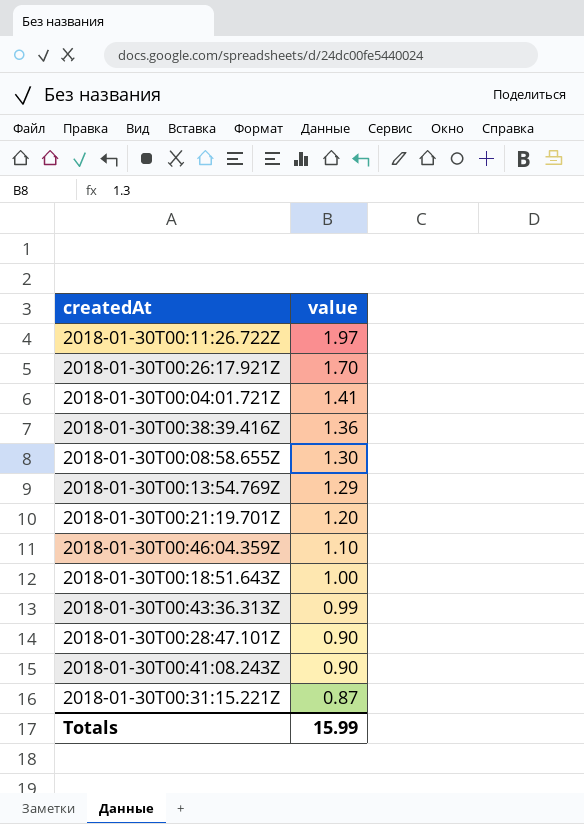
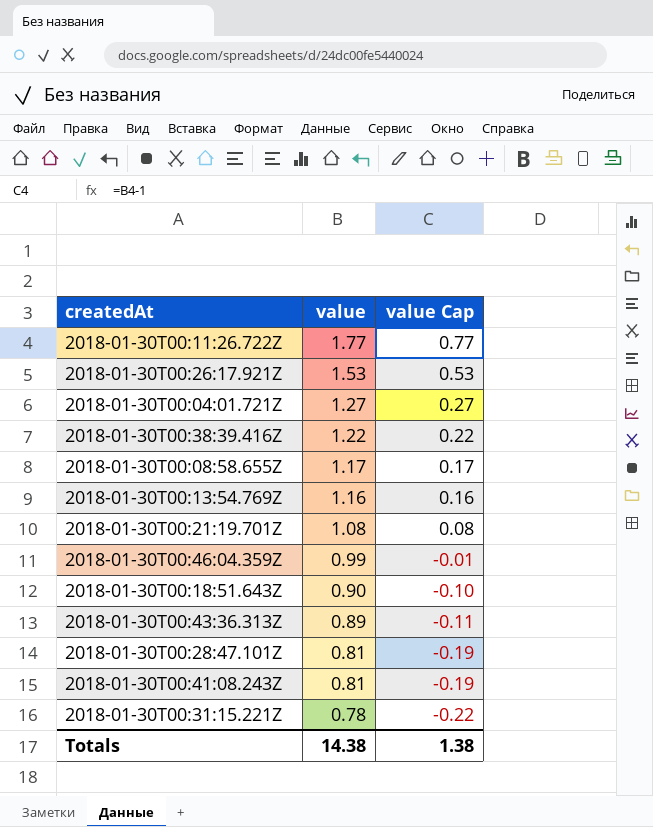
column value Cap | formula: none -> [value] - 1
2018-01-30T00:11:26.722Z | value: 1.97 -> 1.77
2018-01-30T00:26:17.921Z | value: 1.70 -> 1.53
2018-01-30T00:04:01.721Z | value: 1.41 -> 1.27
2018-01-30T00:38:39.416Z | value: 1.36 -> 1.22
2018-01-30T00:08:58.655Z | value: 1.30 -> 1.17
2018-01-30T00:13:54.769Z | value: 1.29 -> 1.16
2018-01-30T00:21:19.701Z | value: 1.20 -> 1.08
2018-01-30T00:46:04.359Z | value: 1.10 -> 0.99
2018-01-30T00:18:51.643Z | value: 1.00 -> 0.90
2018-01-30T00:43:36.313Z | value: 0.99 -> 0.89
2018-01-30T00:28:47.101Z | value: 0.90 -> 0.81
2018-01-30T00:41:08.243Z | value: 0.90 -> 0.81
2018-01-30T00:31:15.221Z | value: 0.87 -> 0.78
Totals | value: 15.99 -> 14.38

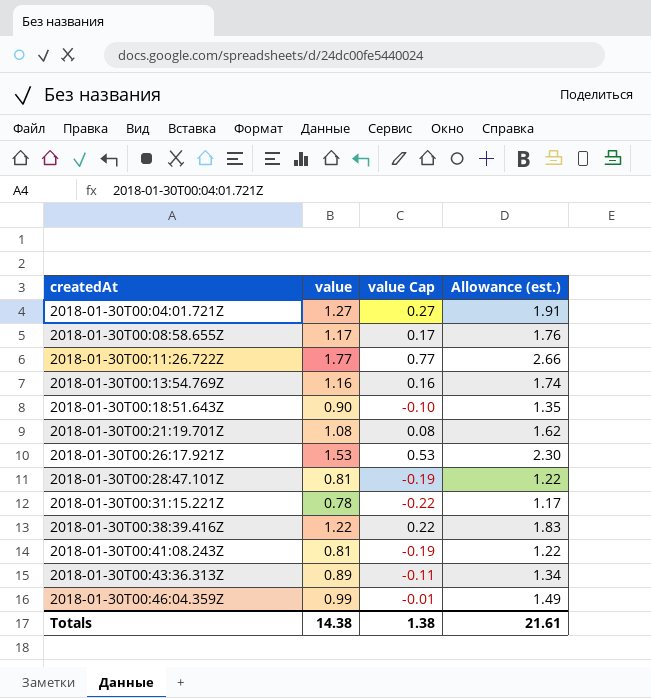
row order: value descending -> createdAt ascending
column Allowance (est.) | formula: none -> [value] * 1.5

